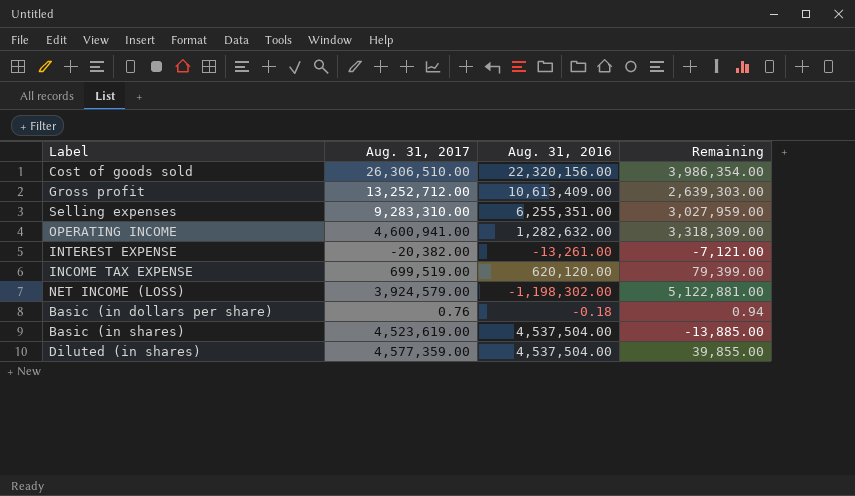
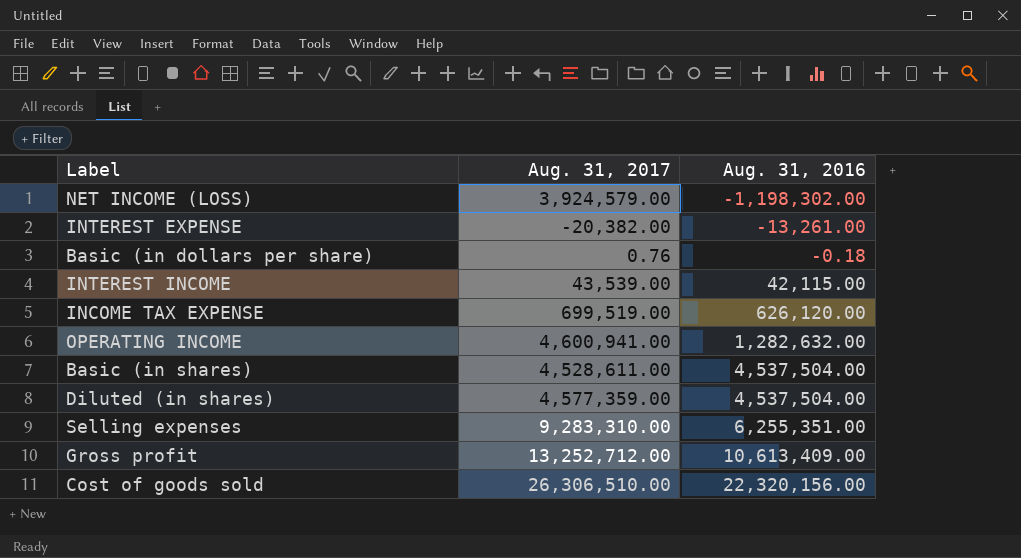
row order: none -> Aug. 31, 2016 ascending
column Remaining | formula: [Aug. 31, 2017] - [Aug. 31, 2016] -> none
row INTEREST INCOME: none -> 43,539.00 | 42,115.00
INCOME TAX EXPENSE | Aug. 31, 2016: 620,120.00 -> 626,120.00
Basic (in shares) | Aug. 31, 2017: 4,523,619.00 -> 4,528,611.00

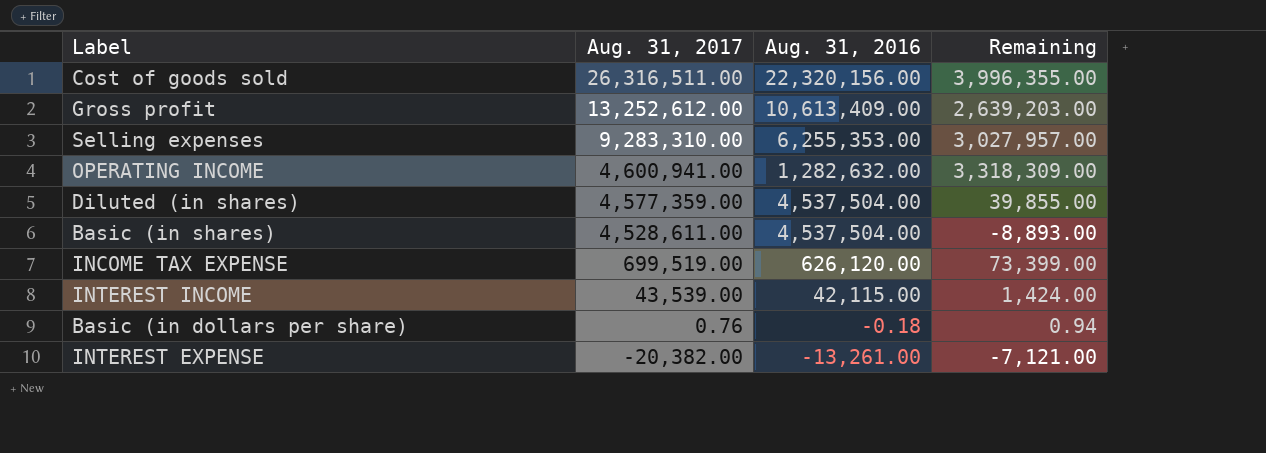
row order: Aug. 31, 2016 ascending -> Aug. 31, 2017 descending
column Remaining | formula: none -> [Aug. 31, 2017] - [Aug. 31, 2016]
row NET INCOME (LOSS): 3,924,579.00 | -1,198,302.00 -> none
Cost of goods sold | Aug. 31, 2017: 26,306,510.00 -> 26,316,511.00
Gross profit | Aug. 31, 2017: 13,252,712.00 -> 13,252,612.00
Selling expenses | Aug. 31, 2016: 6,255,351.00 -> 6,255,353.00

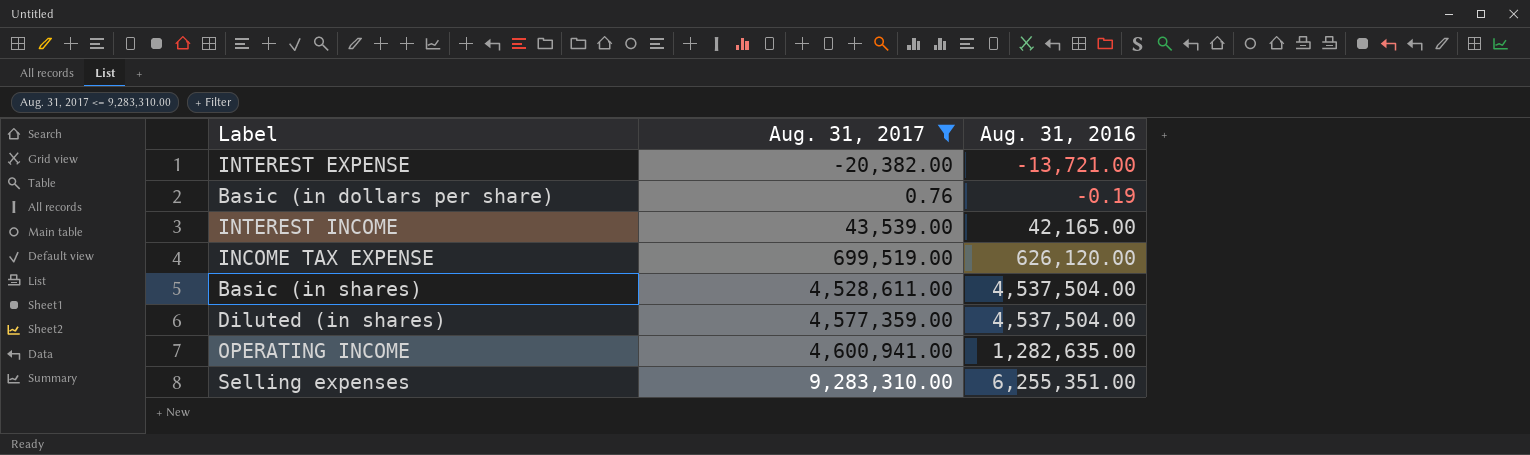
filter: none -> Aug. 31, 2017 <= 9,283,310.00
row order: Aug. 31, 2017 descending -> Aug. 31, 2017 ascending
column Remaining | formula: [Aug. 31, 2017] - [Aug. 31, 2016] -> none
INTEREST EXPENSE | Aug. 31, 2016: -13,261.00 -> -13,721.00
Basic (in dollars per share) | Aug. 31, 2016: -0.18 -> -0.19
INTEREST INCOME | Aug. 31, 2016: 42,115.00 -> 42,165.00
OPERATING INCOME | Aug. 31, 2016: 1,282,632.00 -> 1,282,635.00
Selling expenses | Aug. 31, 2016: 6,255,353.00 -> 6,255,351.00

